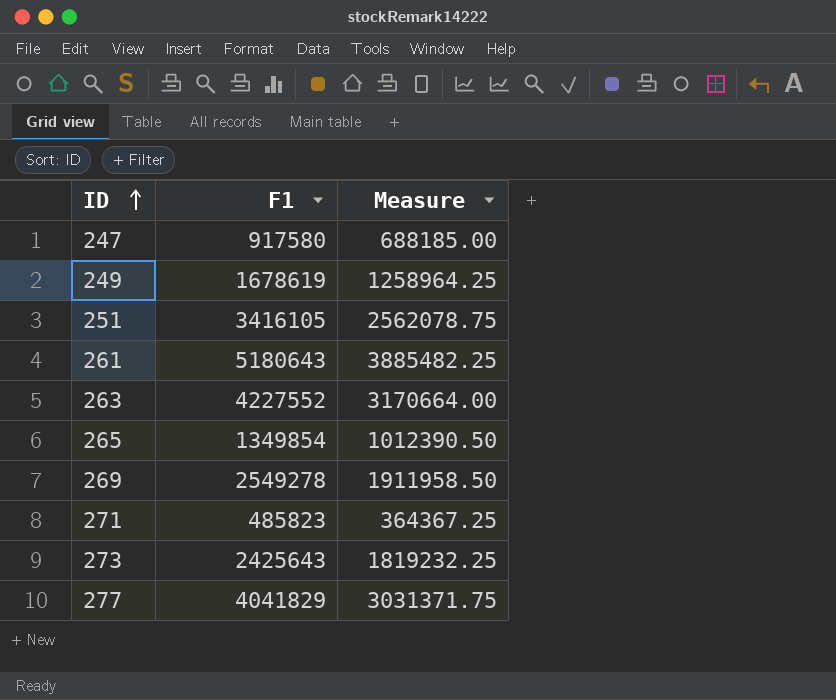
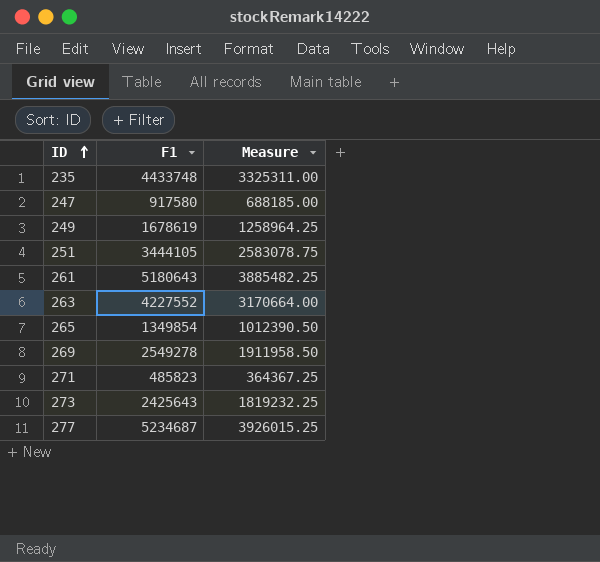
row 235: none -> 4433748 | 3325311.00
251 | F1: 3416105 -> 3444105
251 | Measure: 2562078.75 -> 2583078.75
277 | F1: 4041829 -> 5234687
277 | Measure: 3031371.75 -> 3926015.25

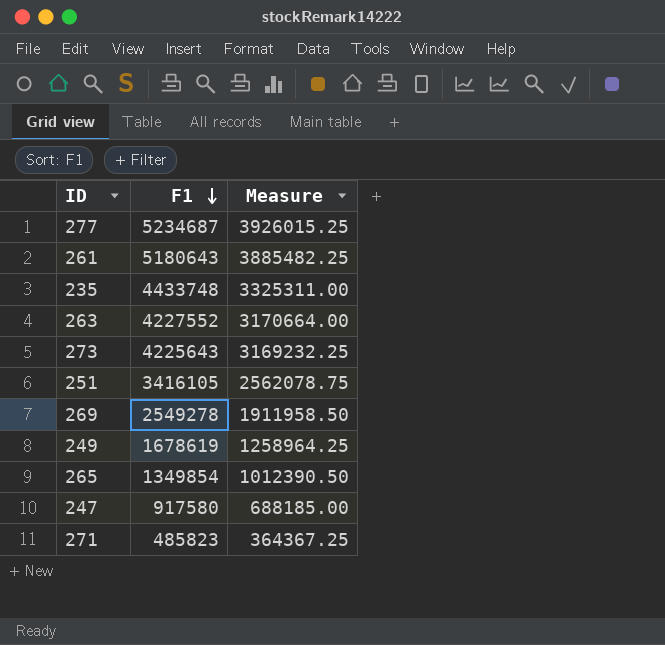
row order: ID ascending -> F1 descending
273 | F1: 2425643 -> 4225643
273 | Measure: 1819232.25 -> 3169232.25
251 | F1: 3444105 -> 3416105
251 | Measure: 2583078.75 -> 2562078.75

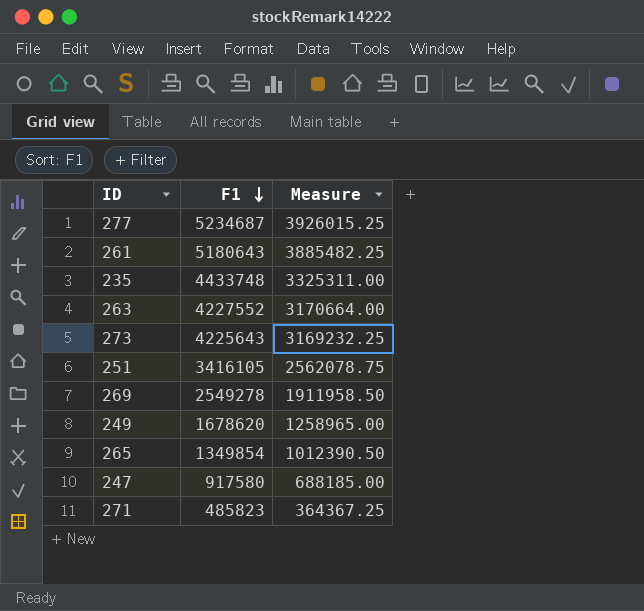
249 | F1: 1678619 -> 1678620
249 | Measure: 1258964.25 -> 1258965.00

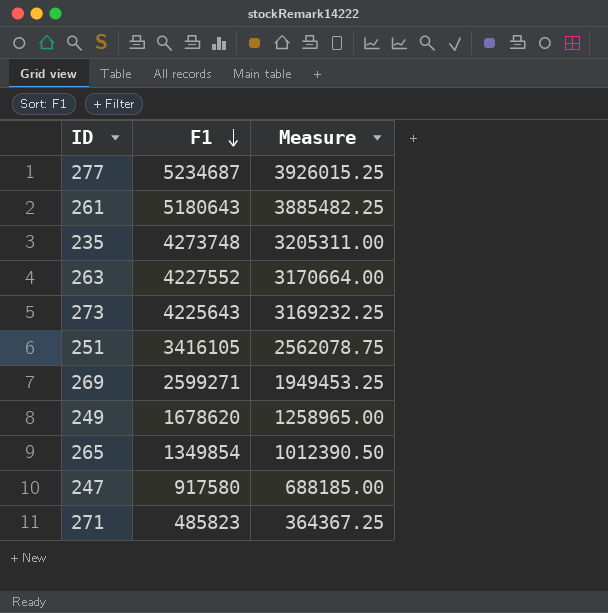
235 | F1: 4433748 -> 4273748
235 | Measure: 3325311.00 -> 3205311.00
269 | F1: 2549278 -> 2599271
269 | Measure: 1911958.50 -> 1949453.25

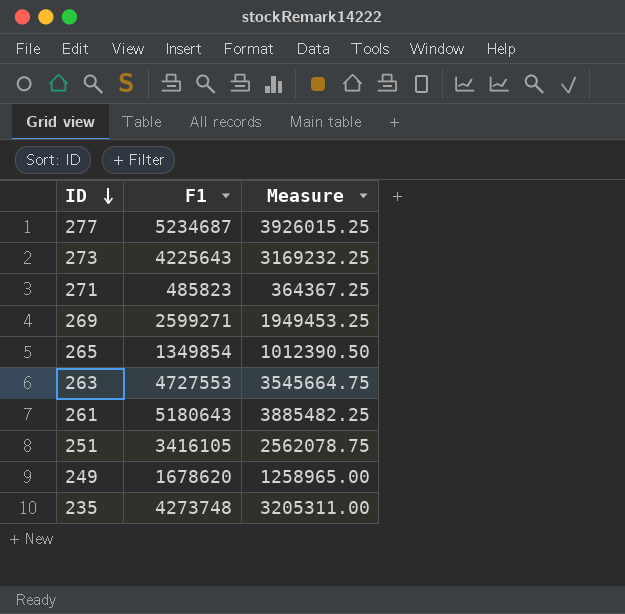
row order: F1 descending -> ID descending
row 247: 917580 | 688185.00 -> none
263 | F1: 4227552 -> 4727553
263 | Measure: 3170664.00 -> 3545664.75

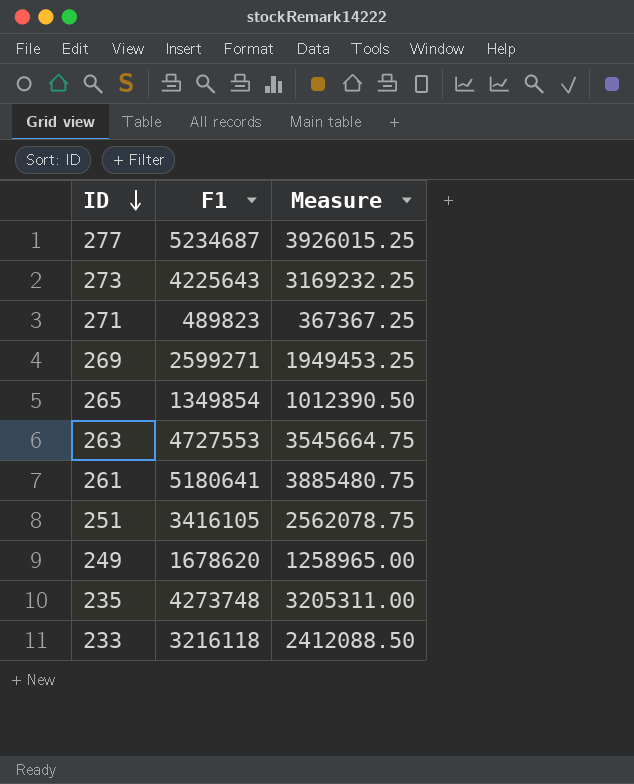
271 | F1: 485823 -> 489823
271 | Measure: 364367.25 -> 367367.25
261 | F1: 5180643 -> 5180641
261 | Measure: 3885482.25 -> 3885480.75
row 233: none -> 3216118 | 2412088.50

